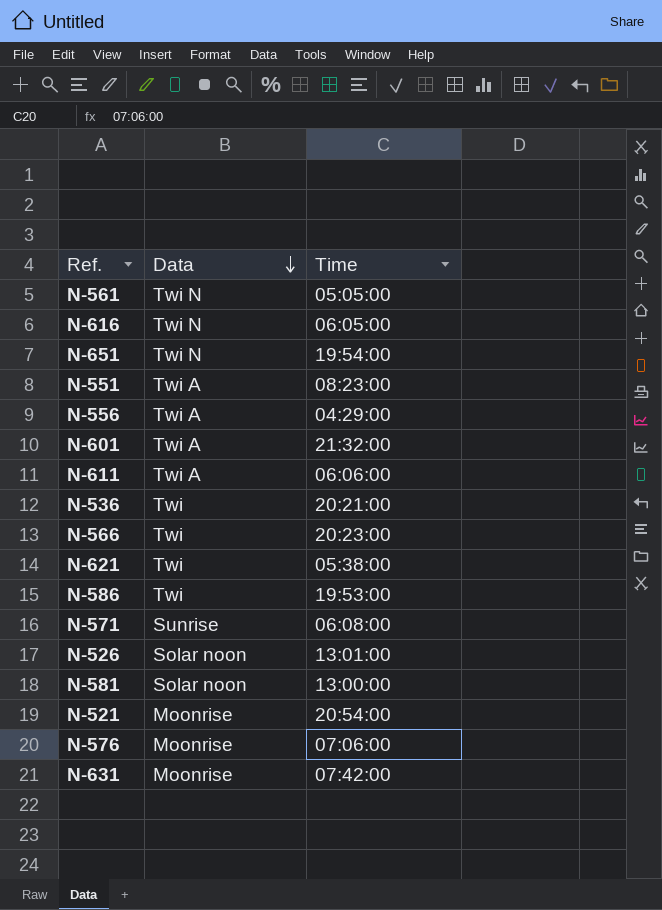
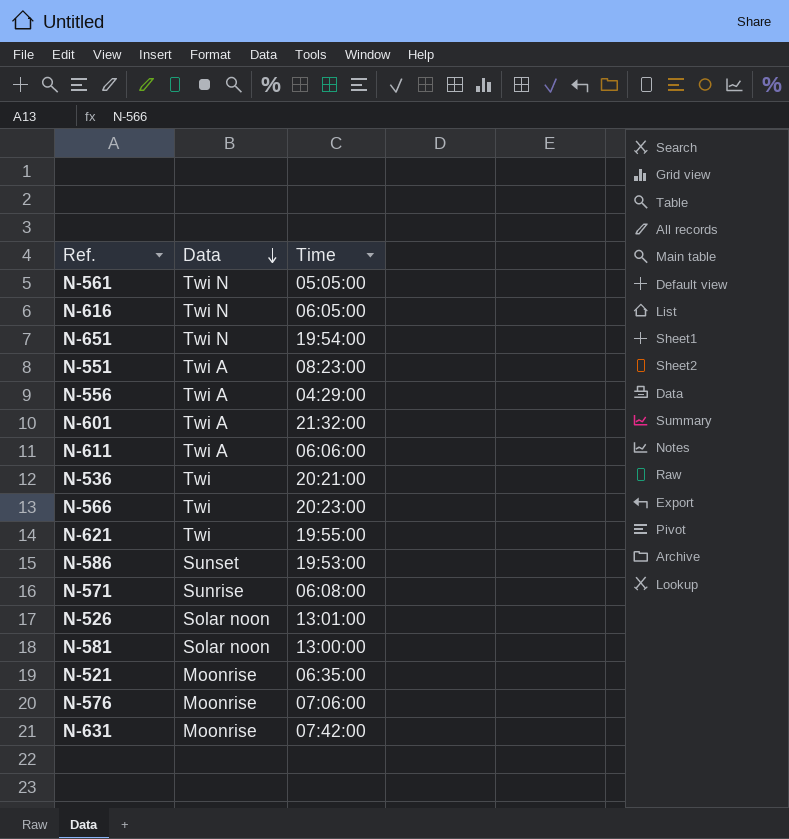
N-621 | Time: 05:38:00 -> 19:55:00
N-586 | Data: Twi -> Sunset
N-521 | Time: 20:54:00 -> 06:35:00

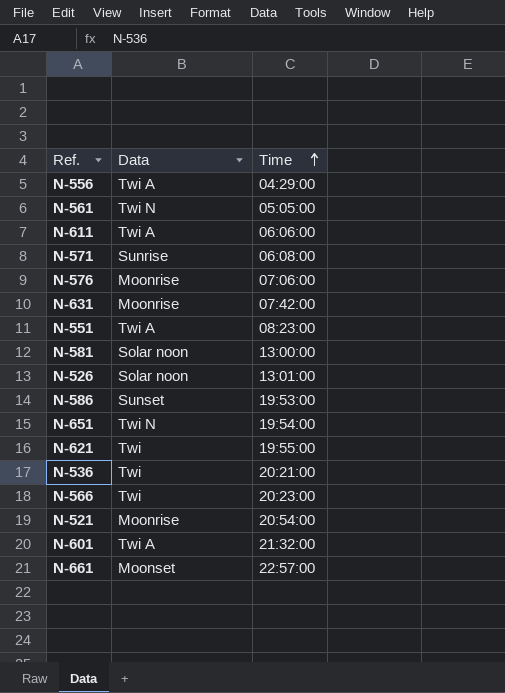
row order: Data descending -> Time ascending
row N-616: Twi N | 06:05:00 -> none
N-521 | Time: 06:35:00 -> 20:54:00
row N-661: none -> Moonset | 22:57:00

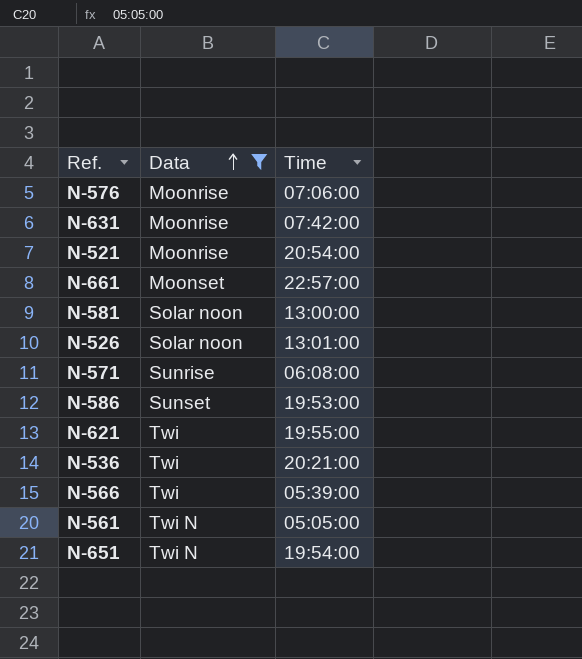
filter: none -> Data != Twi A
row order: Time ascending -> Data ascending
N-566 | Time: 20:23:00 -> 05:39:00

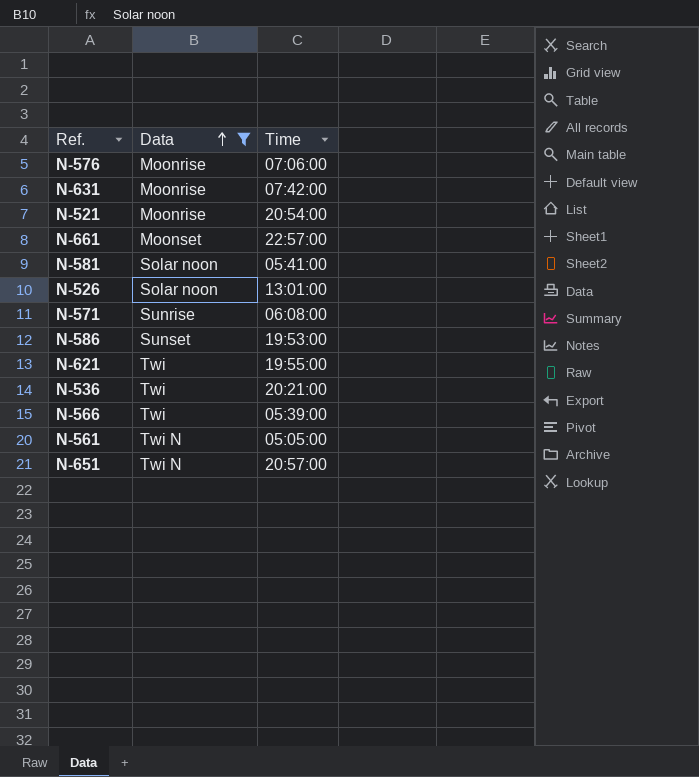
N-581 | Time: 13:00:00 -> 05:41:00
N-651 | Time: 19:54:00 -> 20:57:00

